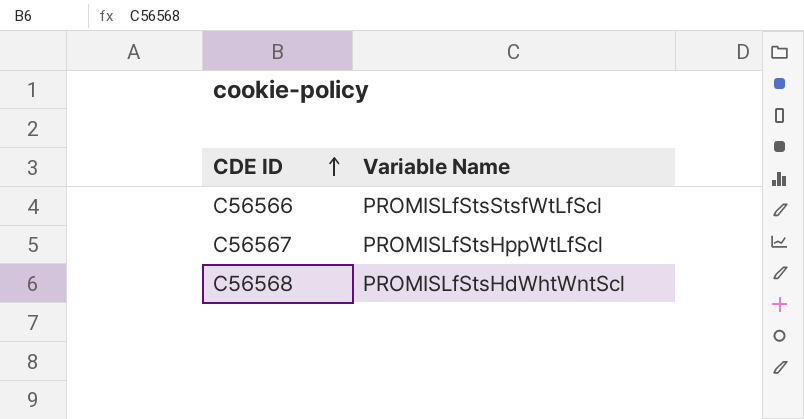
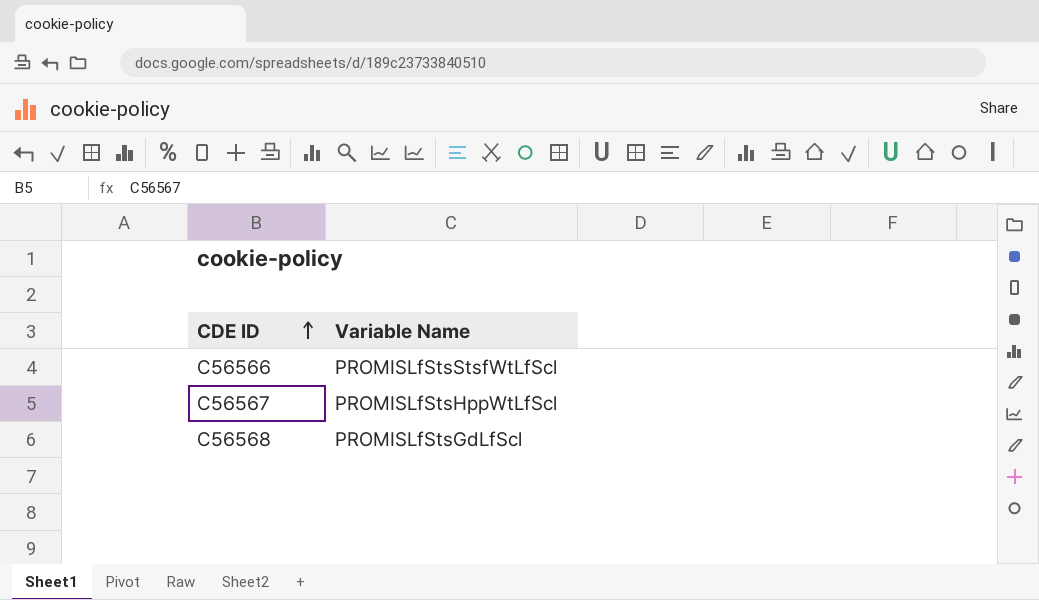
C56568 | Variable Name: PROMISLfStsHdWhtWntScl -> PROMISLfStsGdLfScl

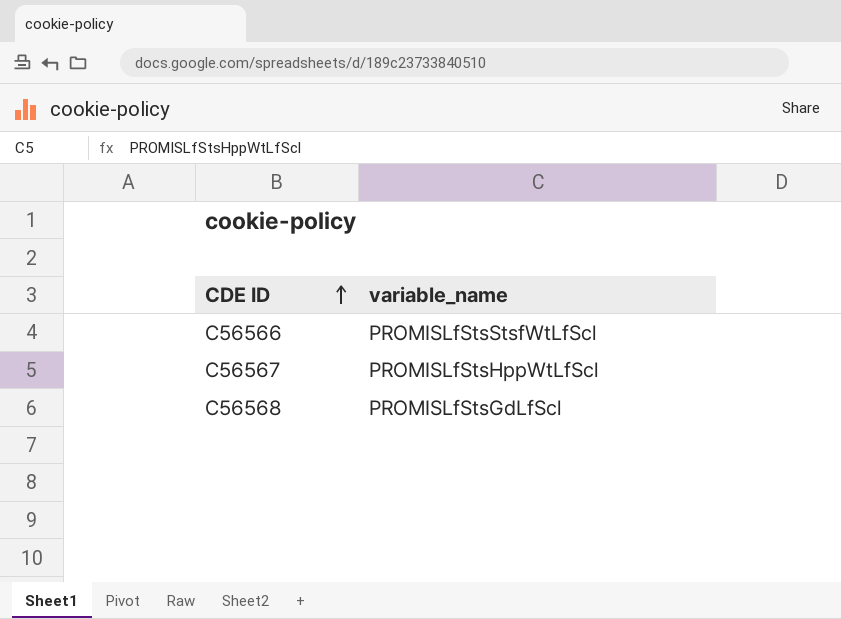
column name: Variable Name -> variable_name

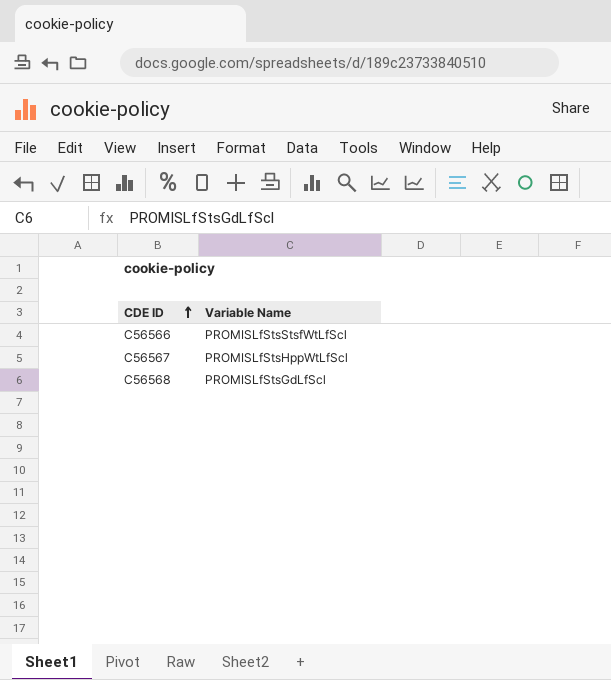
column name: variable_name -> Variable Name

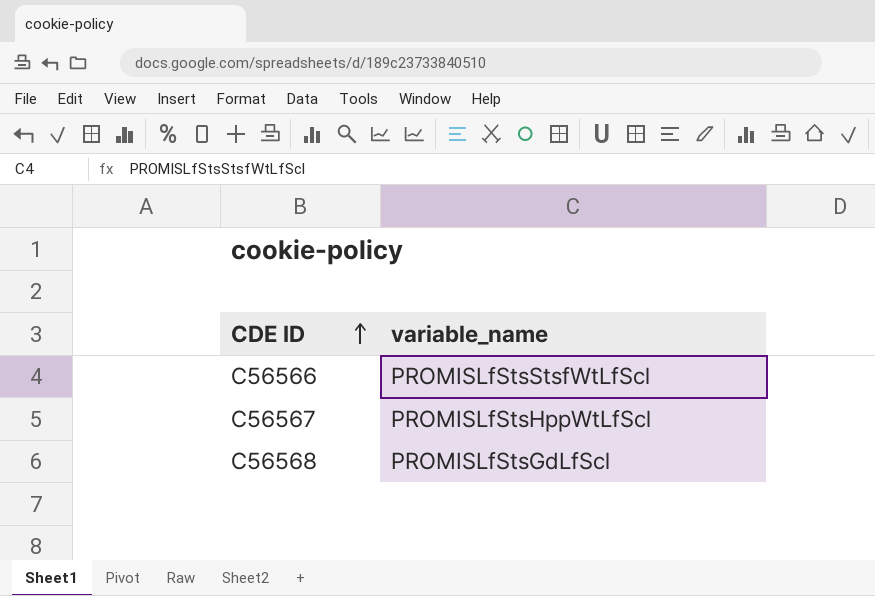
column name: Variable Name -> variable_name

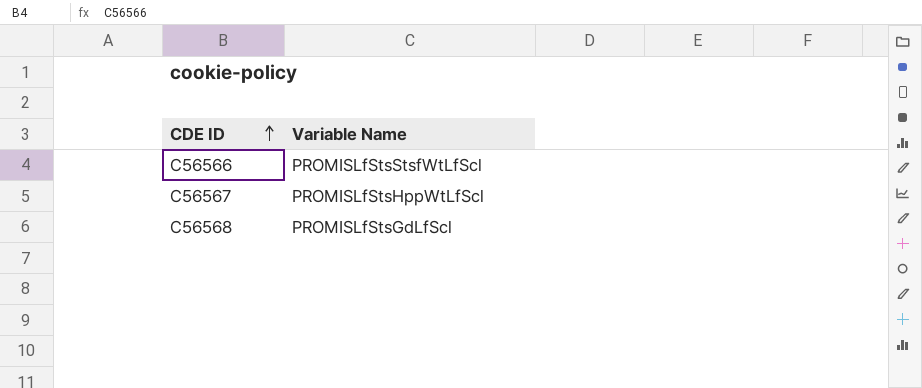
column name: variable_name -> Variable Name

